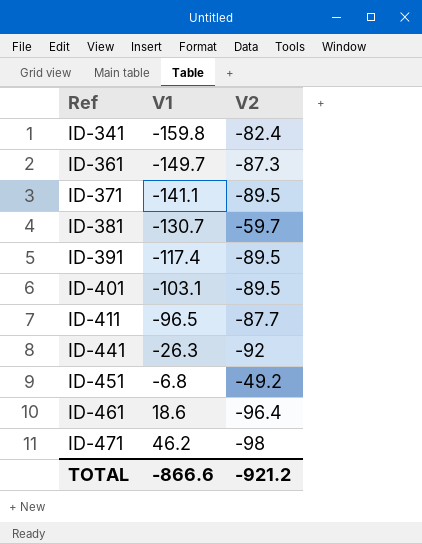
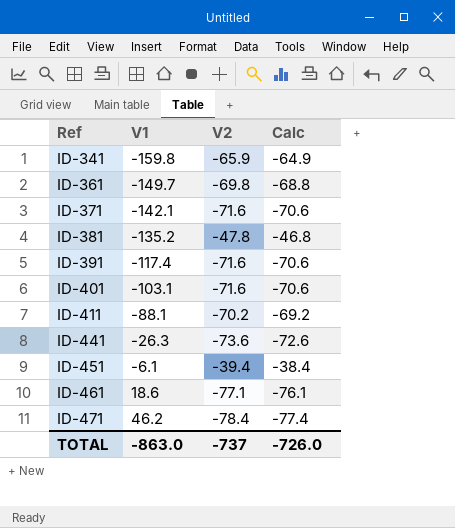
column Calc | formula: none -> [V2] + 1
ID-341 | V2: -82.4 -> -65.9
ID-361 | V2: -87.3 -> -69.8
ID-371 | V1: -141.1 -> -142.1
ID-371 | V2: -89.5 -> -71.6
ID-381 | V1: -130.7 -> -135.2
ID-381 | V2: -59.7 -> -47.8
ID-391 | V2: -89.5 -> -71.6
ID-401 | V2: -89.5 -> -71.6
ID-411 | V1: -96.5 -> -88.1
ID-411 | V2: -87.7 -> -70.2
ID-441 | V2: -92 -> -73.6
ID-451 | V1: -6.8 -> -6.1
ID-451 | V2: -49.2 -> -39.4
ID-461 | V2: -96.4 -> -77.1
ID-471 | V2: -98 -> -78.4
TOTAL | V1: -866.6 -> -863.0
TOTAL | V2: -921.2 -> -737

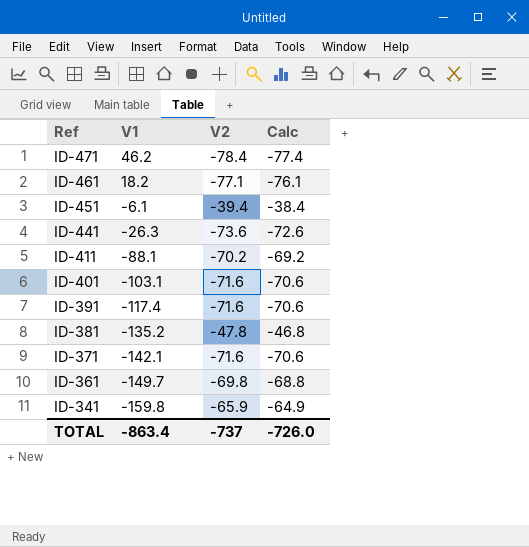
row order: Ref ascending -> Ref descending
ID-461 | V1: 18.6 -> 18.2
TOTAL | V1: -863.0 -> -863.4

